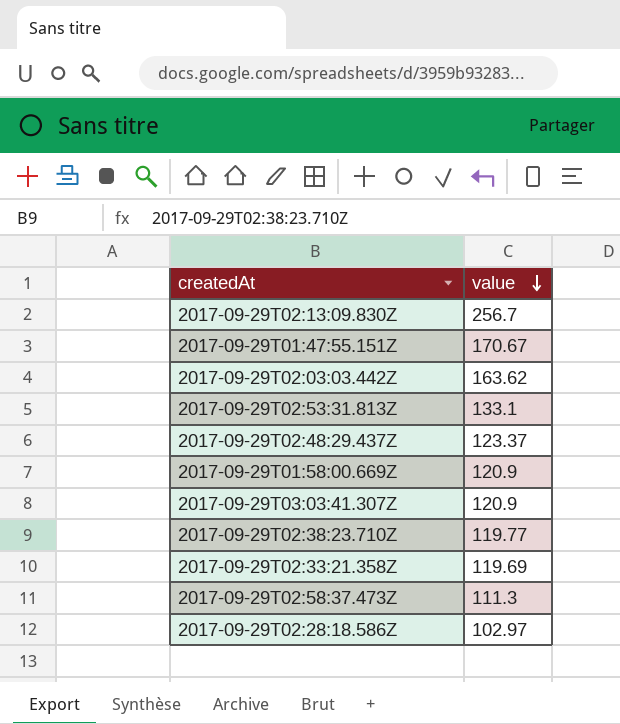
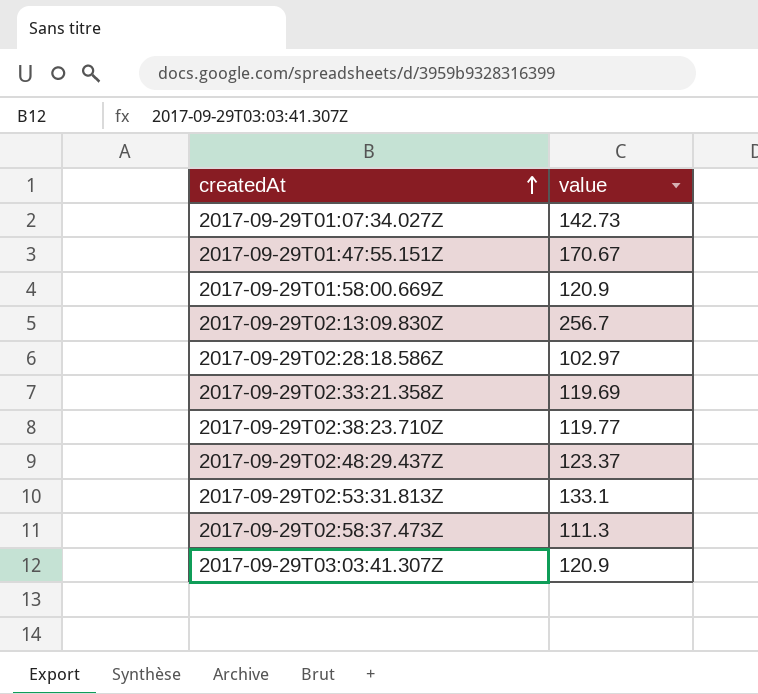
row order: value descending -> createdAt ascending
row 2017-09-29T02:03:03.442Z: 163.62 -> none
row 2017-09-29T01:07:34.027Z: none -> 142.73

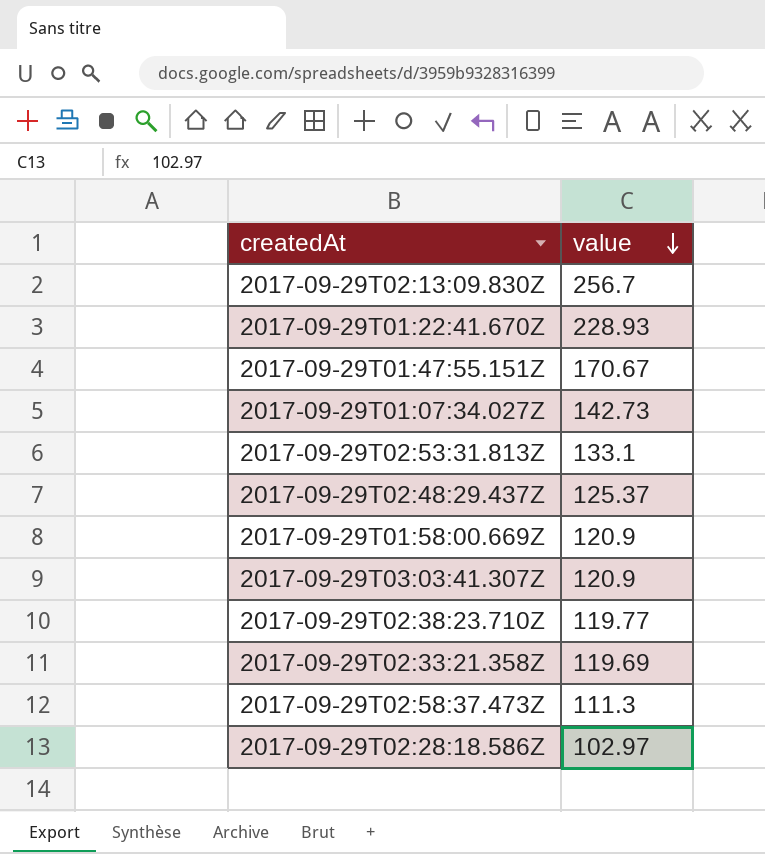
row order: createdAt ascending -> value descending
row 2017-09-29T01:22:41.670Z: none -> 228.93
2017-09-29T02:48:29.437Z | value: 123.37 -> 125.37

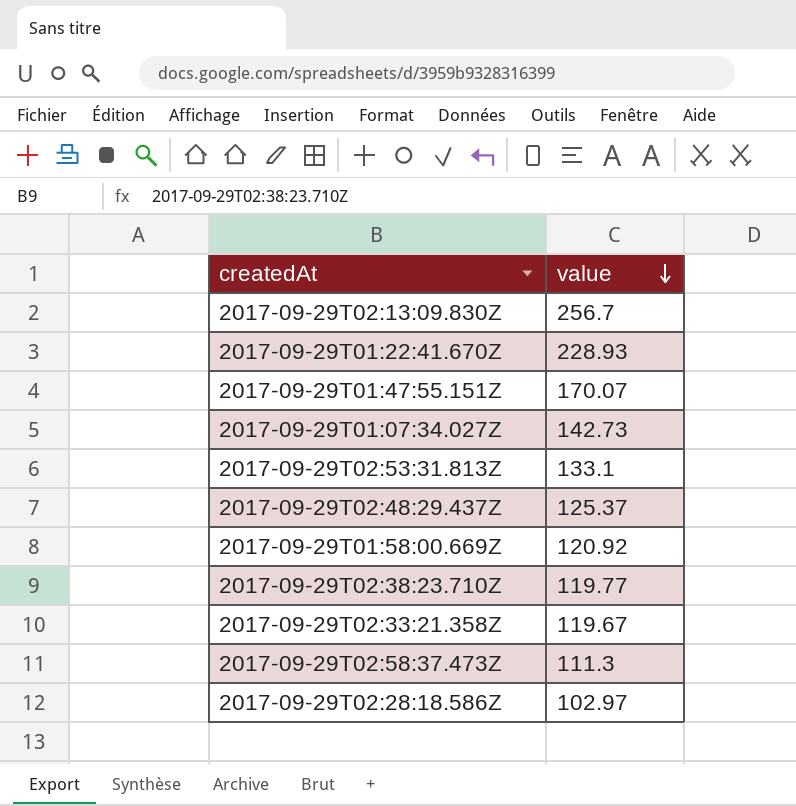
row 2017-09-29T03:03:41.307Z: 120.9 -> none
2017-09-29T01:47:55.151Z | value: 170.67 -> 170.07
2017-09-29T01:58:00.669Z | value: 120.9 -> 120.92
2017-09-29T02:33:21.358Z | value: 119.69 -> 119.67

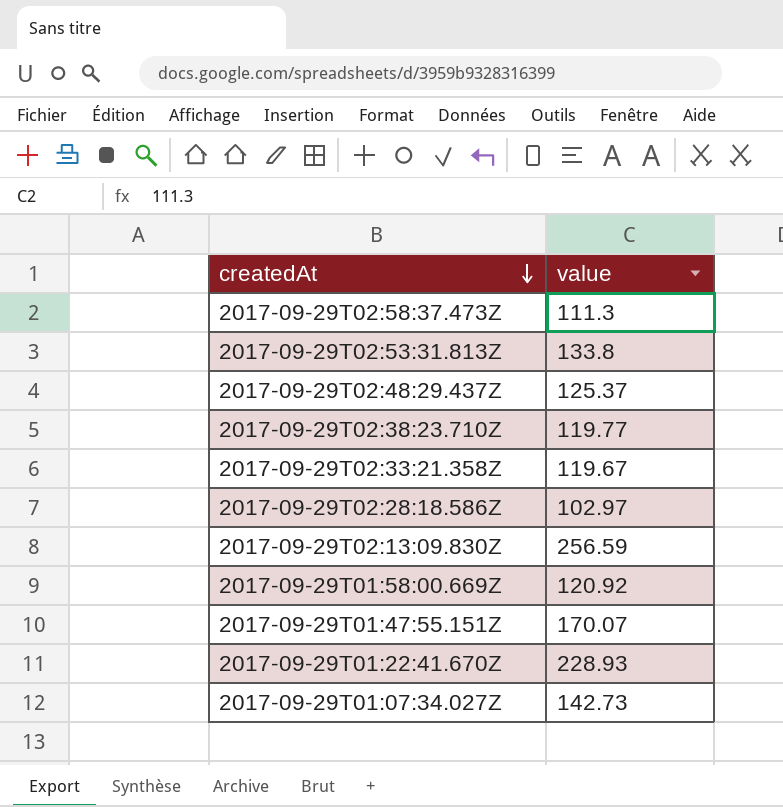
row order: value descending -> createdAt descending
2017-09-29T02:53:31.813Z | value: 133.1 -> 133.8
2017-09-29T02:13:09.830Z | value: 256.7 -> 256.59

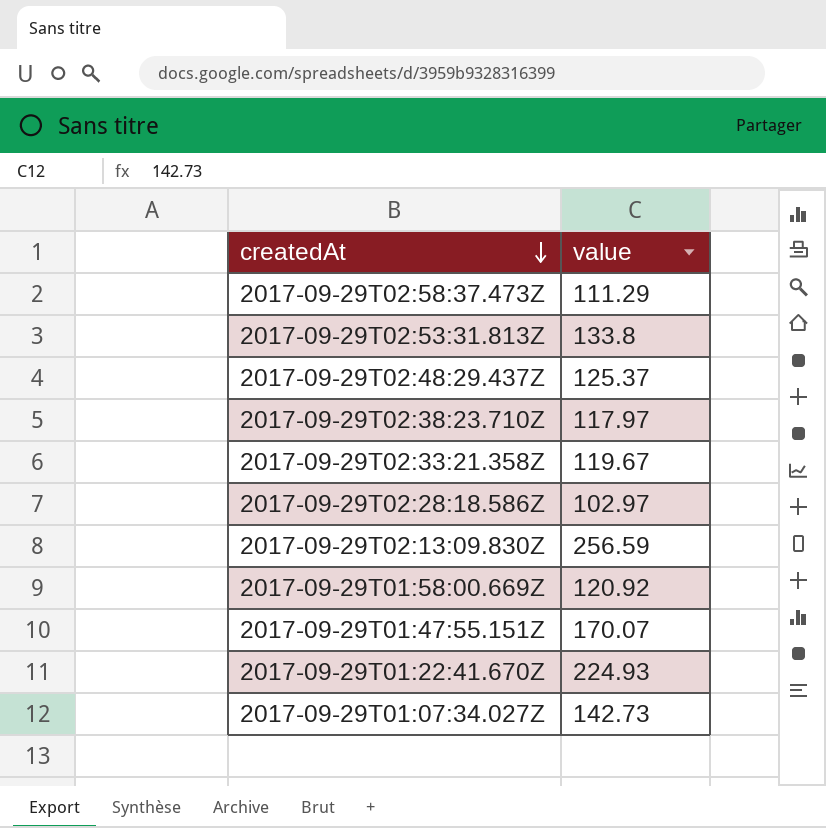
2017-09-29T02:58:37.473Z | value: 111.3 -> 111.29
2017-09-29T02:38:23.710Z | value: 119.77 -> 117.97
2017-09-29T01:22:41.670Z | value: 228.93 -> 224.93

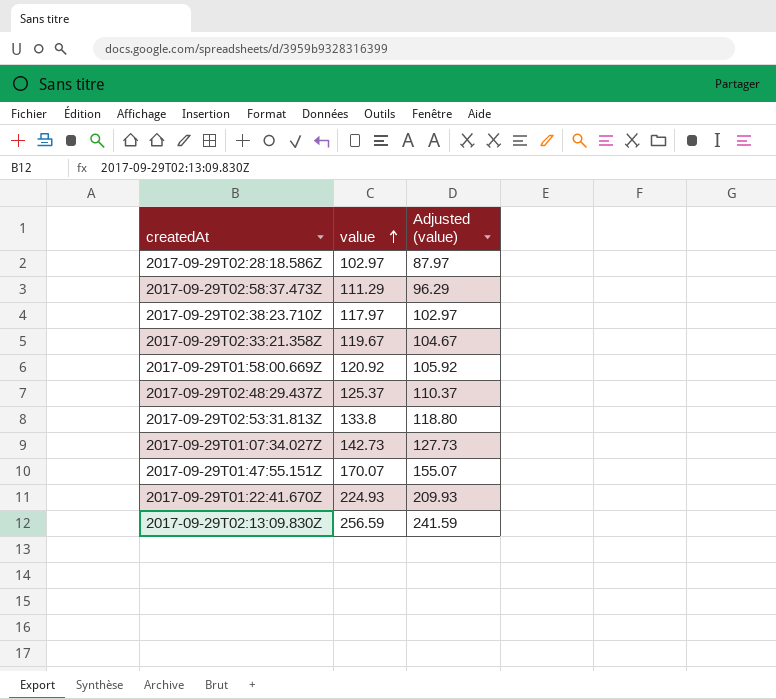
row order: createdAt descending -> value ascending
column Adjusted (value) | formula: none -> [value] - 15

